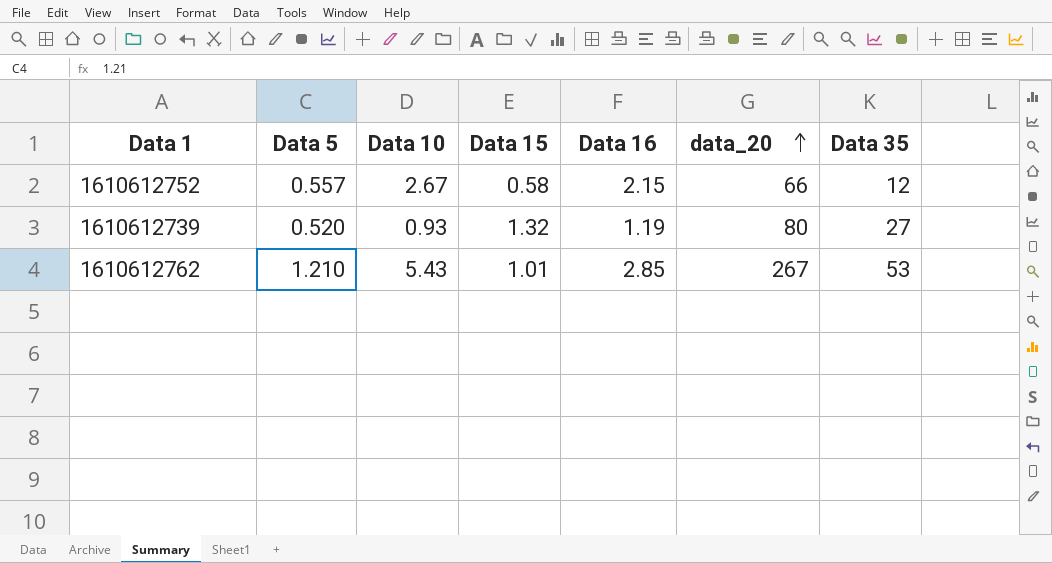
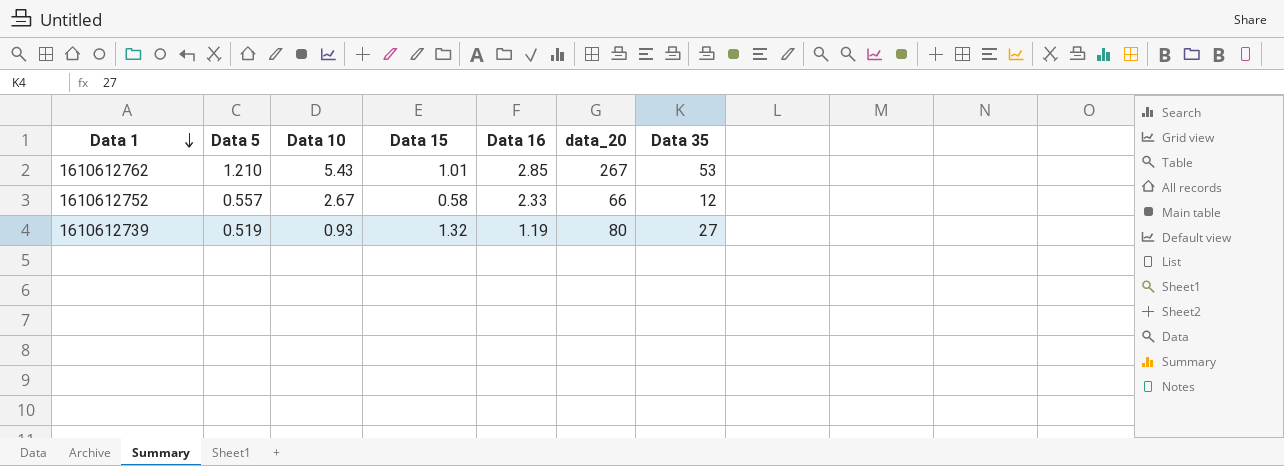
row order: data_20 ascending -> Data 1 descending
1610612752 | Data 16: 2.15 -> 2.33
1610612739 | Data 5: 0.520 -> 0.519

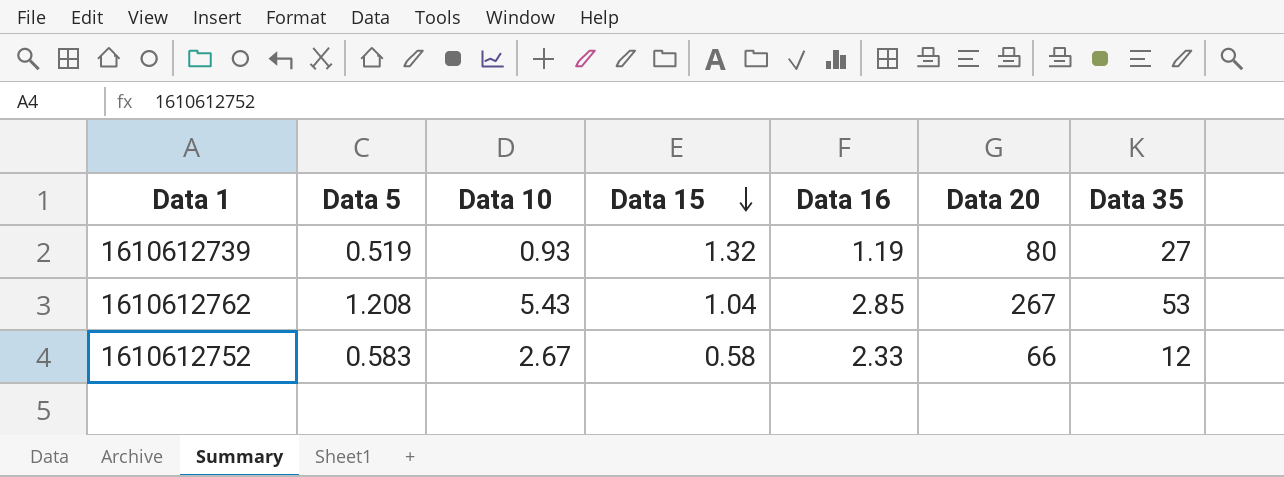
row order: Data 1 descending -> Data 15 descending
column name: data_20 -> Data 20
1610612762 | Data 5: 1.210 -> 1.208
1610612762 | Data 15: 1.01 -> 1.04
1610612752 | Data 5: 0.557 -> 0.583

